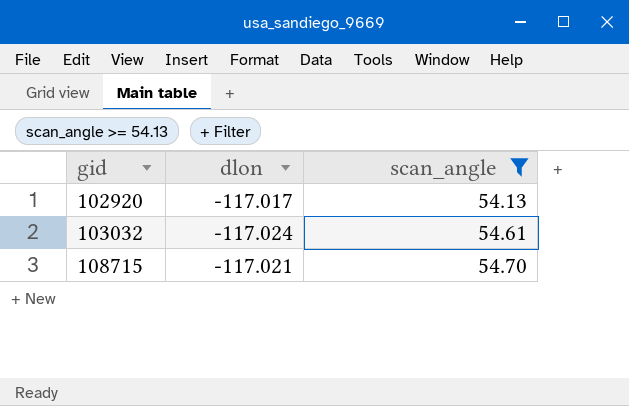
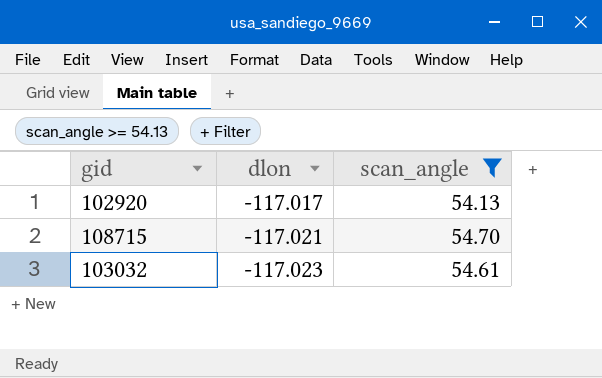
row order: gid ascending -> dlon descending
103032 | dlon: -117.024 -> -117.023

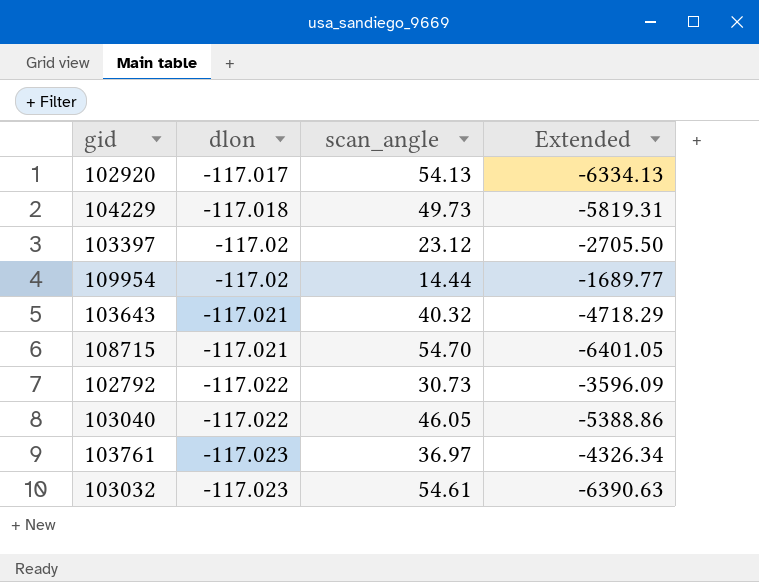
filter: scan_angle >= 54.13 -> none
column Extended | formula: none -> [dlon] * [scan_angle]

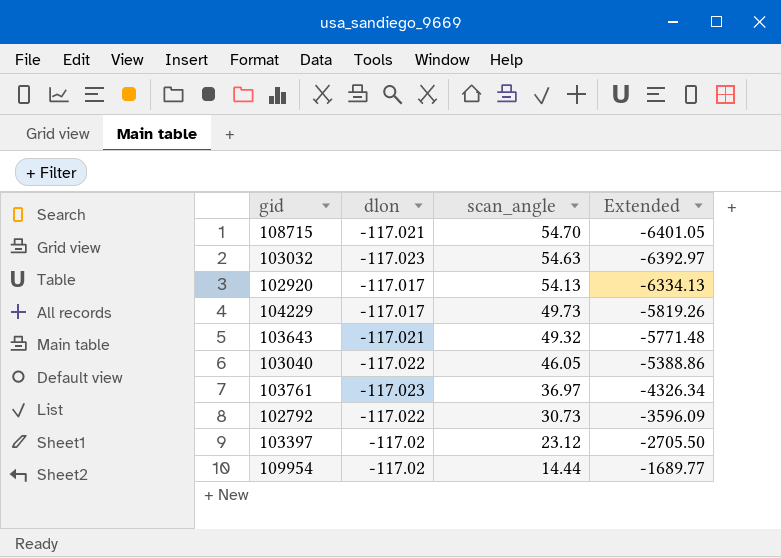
row order: dlon descending -> scan_angle descending
103032 | scan_angle: 54.61 -> 54.63
103032 | Extended: -6390.63 -> -6392.97
104229 | dlon: -117.018 -> -117.017
104229 | Extended: -5819.31 -> -5819.26
103643 | scan_angle: 40.32 -> 49.32
103643 | Extended: -4718.29 -> -5771.48

